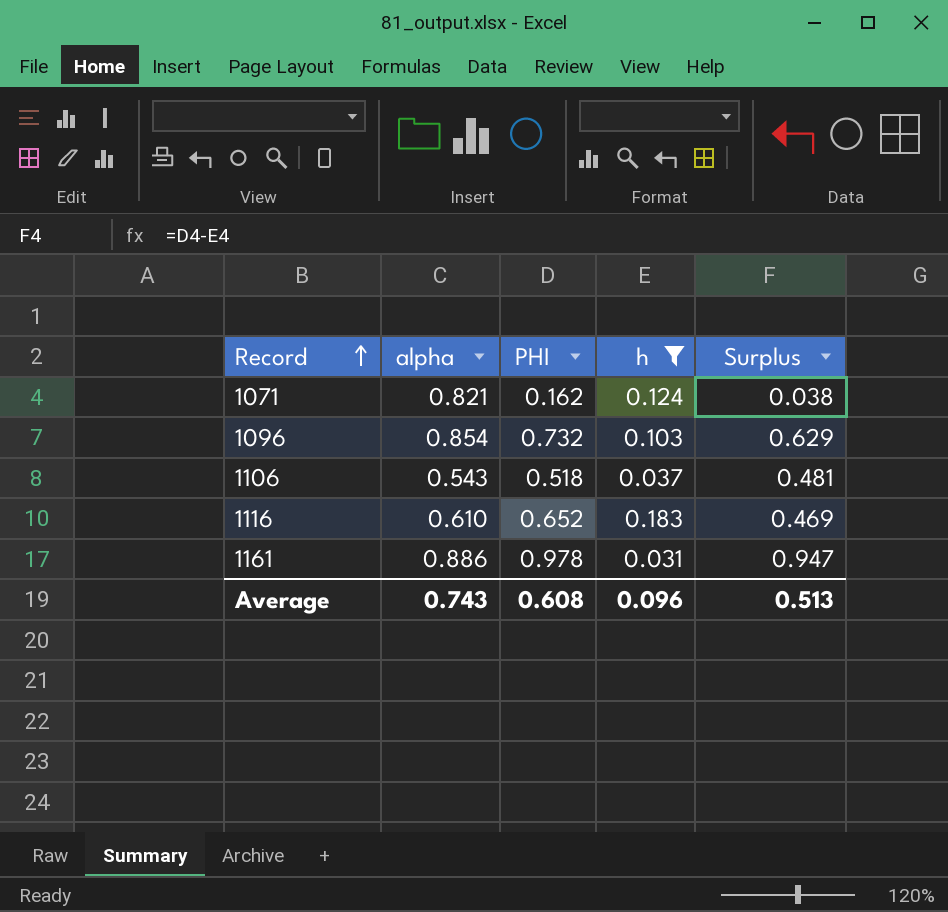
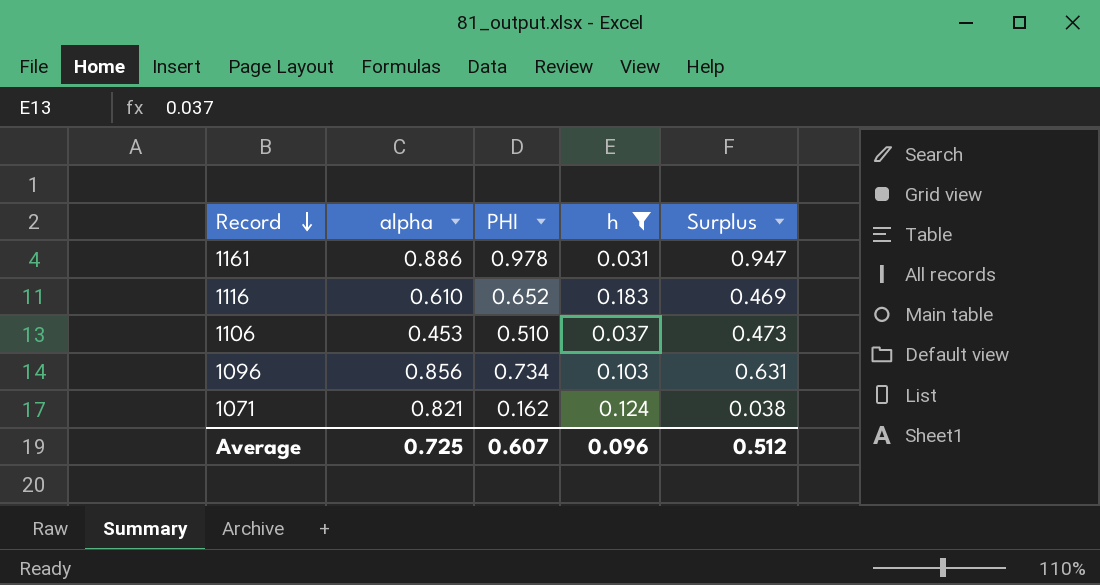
row order: Record ascending -> Record descending
1106 | alpha: 0.543 -> 0.453
1106 | PHI: 0.518 -> 0.510
1106 | Surplus: 0.481 -> 0.473
1096 | alpha: 0.854 -> 0.856
1096 | PHI: 0.732 -> 0.734
1096 | Surplus: 0.629 -> 0.631
Average | alpha: 0.743 -> 0.725
Average | PHI: 0.608 -> 0.607
Average | Surplus: 0.513 -> 0.512

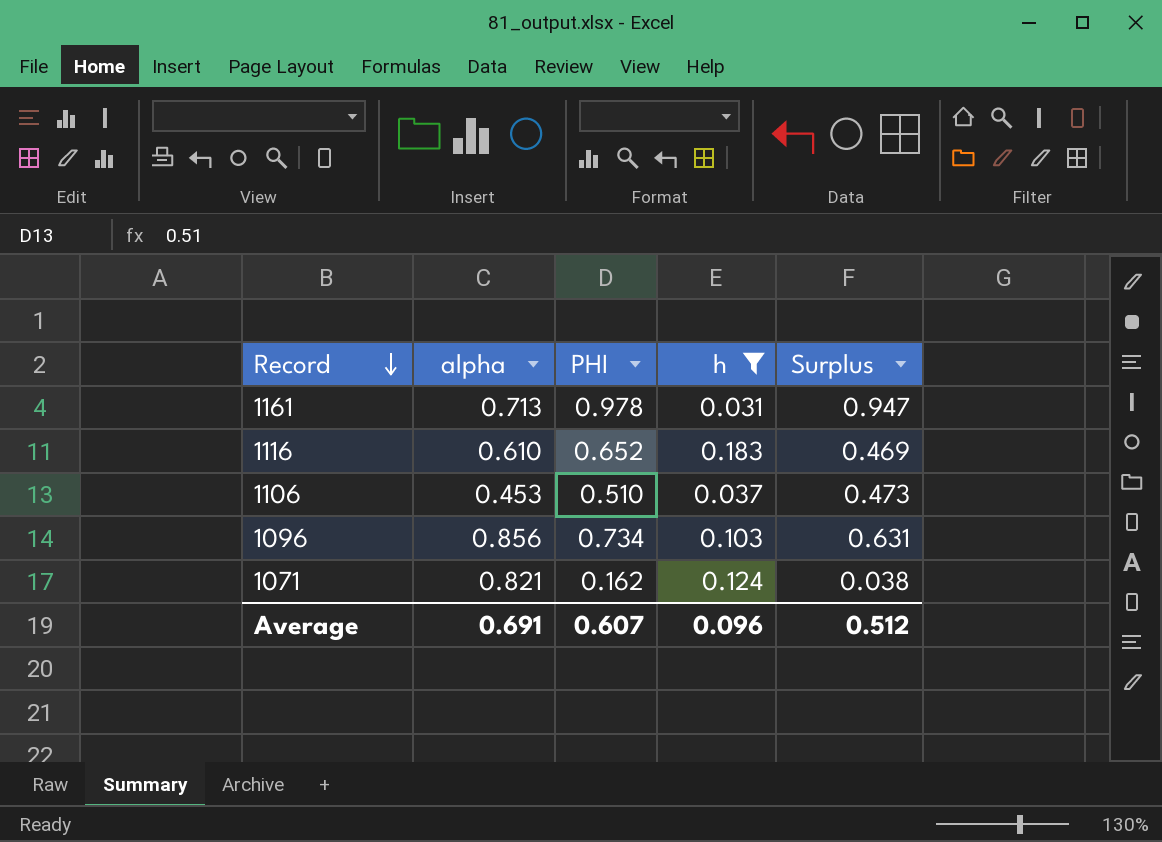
1161 | alpha: 0.886 -> 0.713
Average | alpha: 0.725 -> 0.691

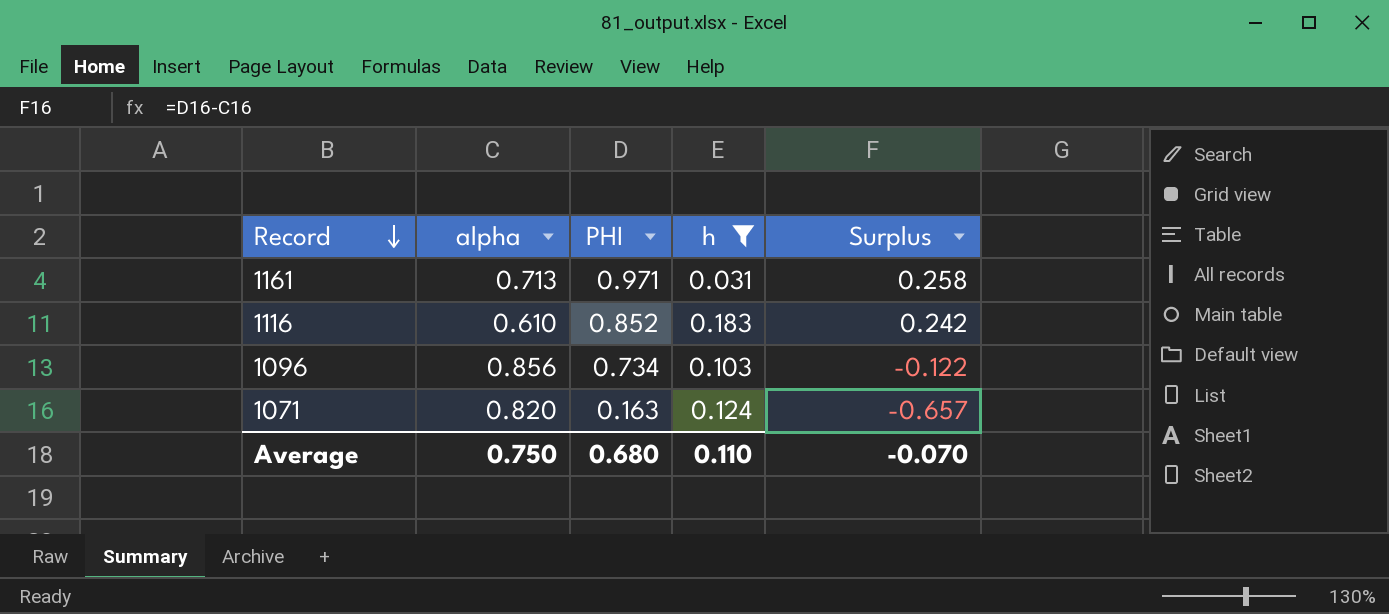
column Surplus | formula: [PHI] - [h] -> [PHI] - [alpha]
row 1106: 0.453 | 0.510 | 0.037 | 0.473 -> none
1161 | PHI: 0.978 -> 0.971
1116 | PHI: 0.652 -> 0.852
1071 | alpha: 0.821 -> 0.820
1071 | PHI: 0.162 -> 0.163
Average | alpha: 0.691 -> 0.750
Average | PHI: 0.607 -> 0.680
Average | h: 0.096 -> 0.110
Average | Surplus: 0.512 -> -0.070

